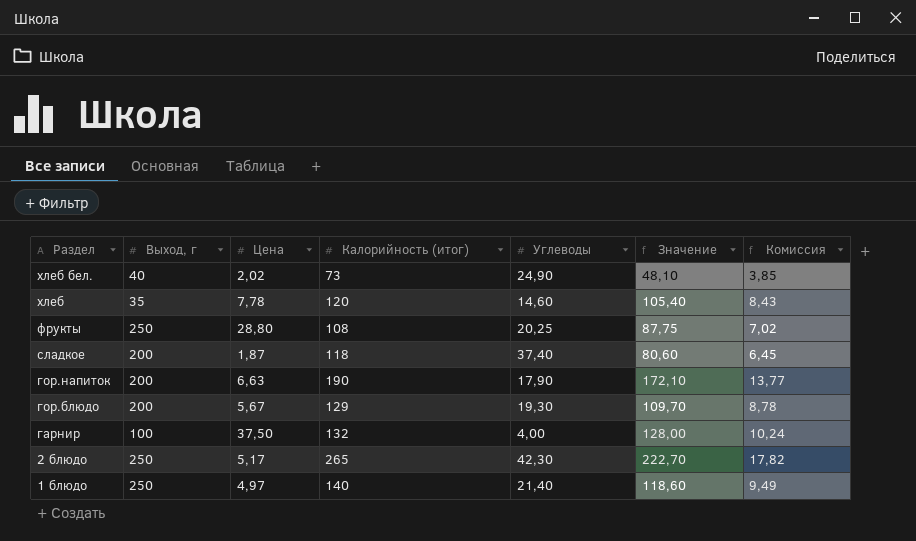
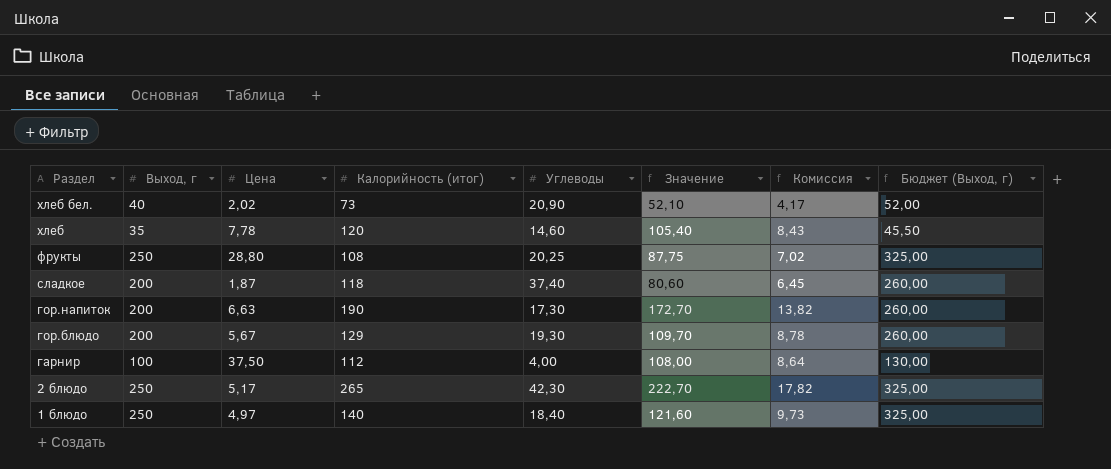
column Бюджет (Выход, г) | formula: none -> [Выход, г] * 1,3
хлеб бел. | Углеводы: 24,90 -> 20,90
хлеб бел. | Значение: 48,10 -> 52,10
хлеб бел. | Комиссия: 3,85 -> 4,17
гор.напиток | Углеводы: 17,90 -> 17,30
гор.напиток | Значение: 172,10 -> 172,70
гор.напиток | Комиссия: 13,77 -> 13,82
гарнир | Калорийность (итог): 132 -> 112
гарнир | Значение: 128,00 -> 108,00
гарнир | Комиссия: 10,24 -> 8,64
1 блюдо | Углеводы: 21,40 -> 18,40
1 блюдо | Значение: 118,60 -> 121,60
1 блюдо | Комиссия: 9,49 -> 9,73

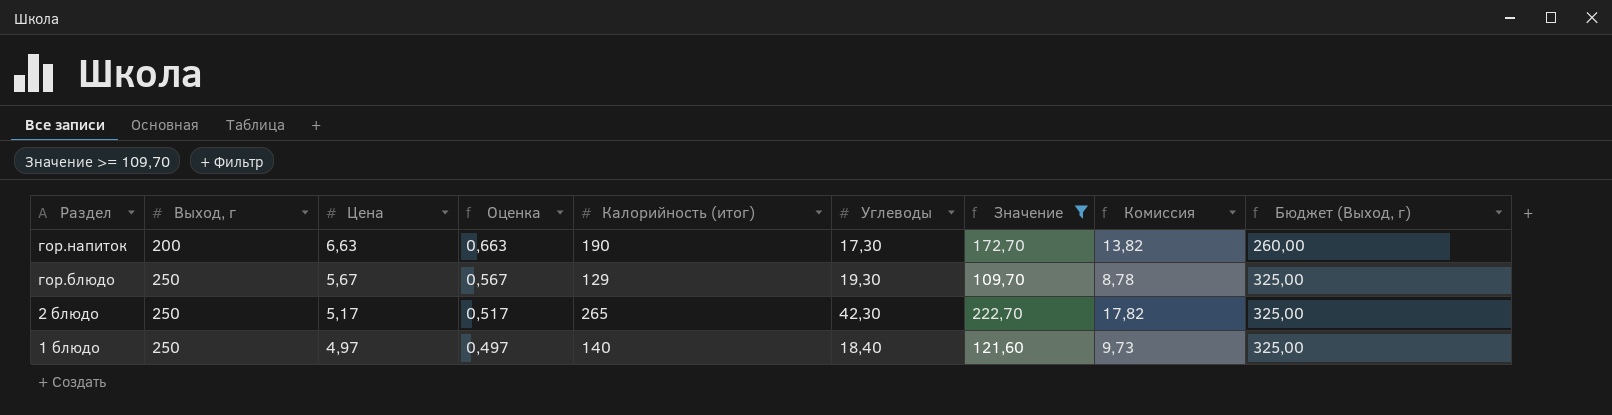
filter: none -> Значение >= 109,70
column Оценка | formula: none -> [Цена] * 0,1
гор.блюдо | Выход, г: 200 -> 250
гор.блюдо | Бюджет (Выход, г): 260,00 -> 325,00

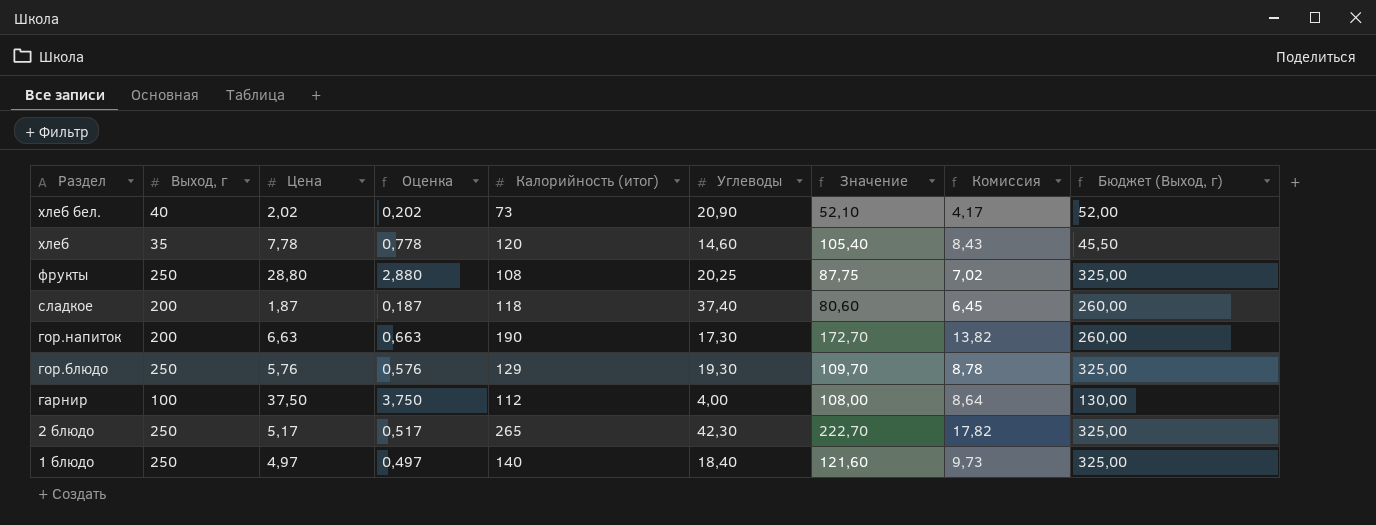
filter: Значение >= 109,70 -> none
гор.блюдо | Цена: 5,67 -> 5,76
гор.блюдо | Оценка: 0,567 -> 0,576

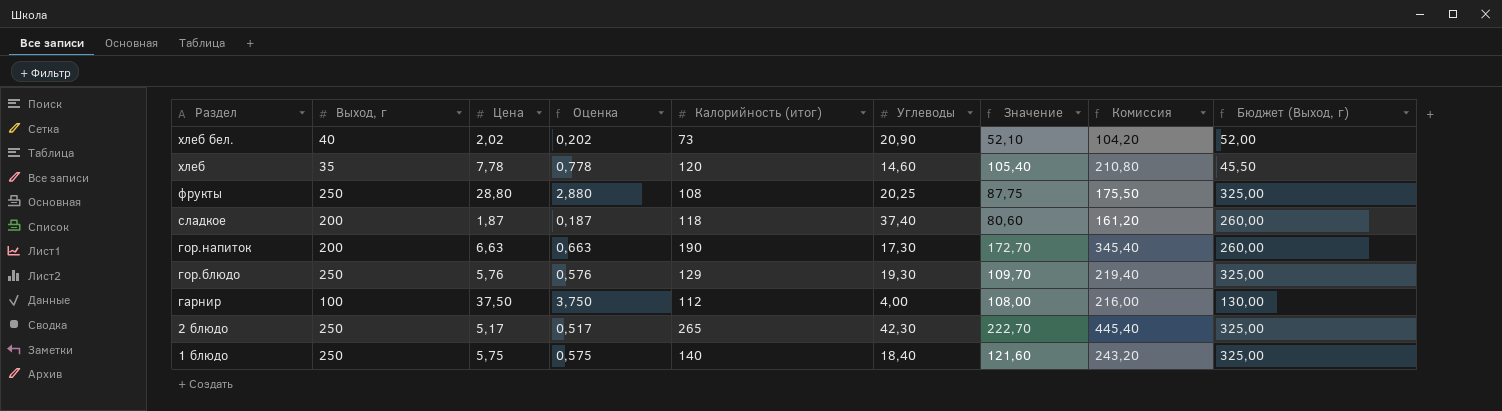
column Комиссия | formula: [Значение] * 0,08 -> [Значение] * 2
1 блюдо | Цена: 4,97 -> 5,75
1 блюдо | Оценка: 0,497 -> 0,575

